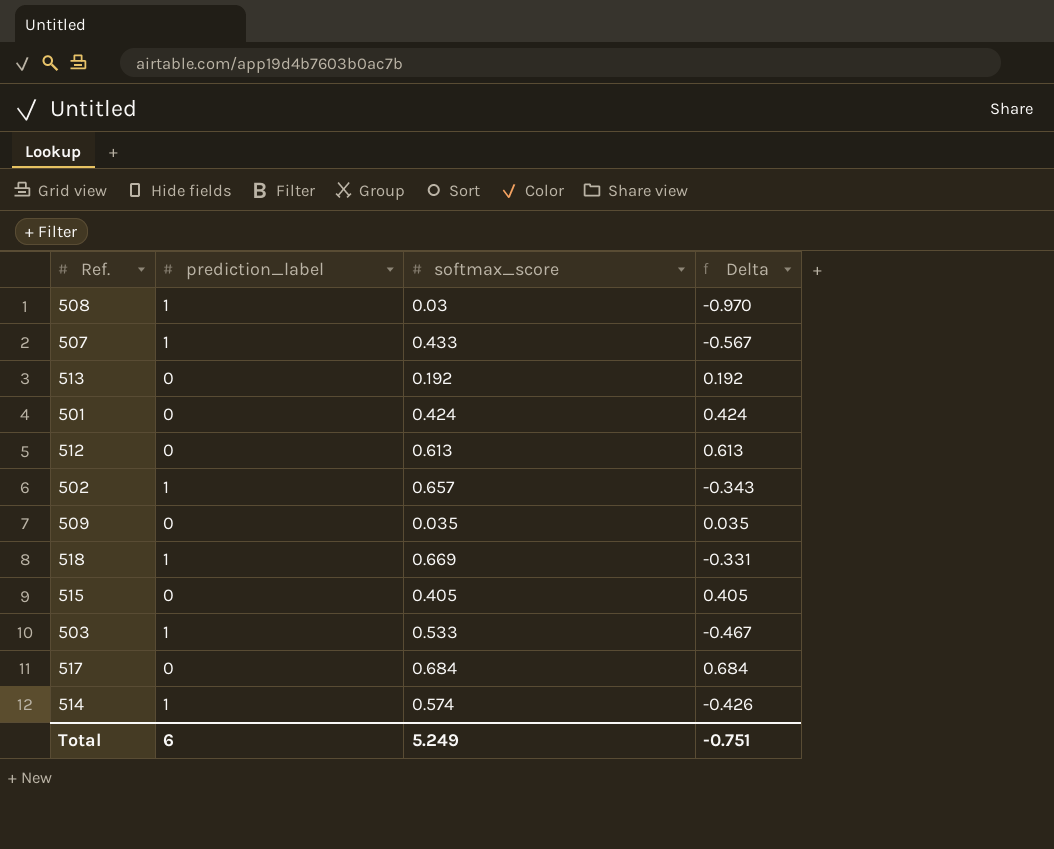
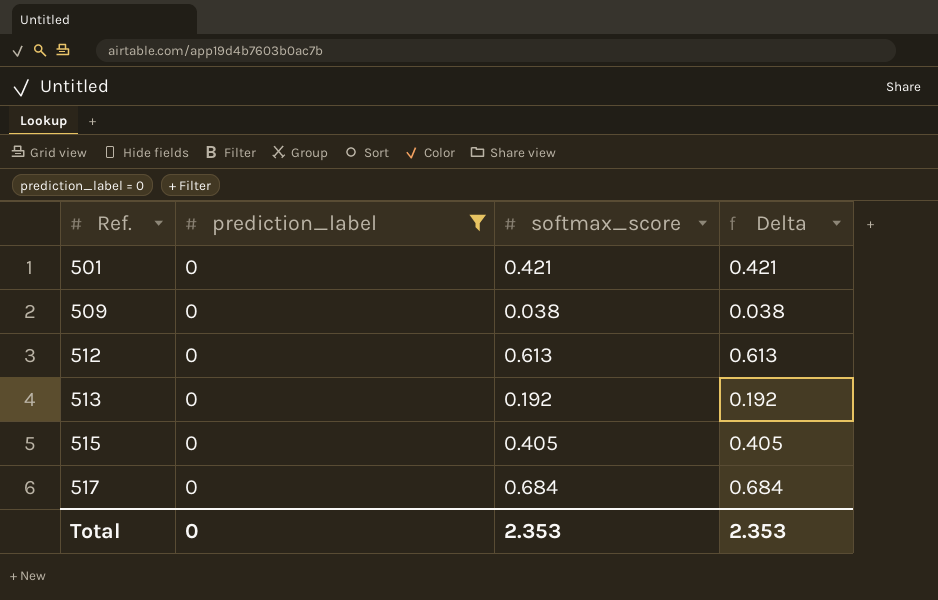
filter: none -> prediction_label = 0
row order: none -> Ref. ascending
501 | softmax_score: 0.424 -> 0.421
501 | Delta: 0.424 -> 0.421
509 | softmax_score: 0.035 -> 0.038
509 | Delta: 0.035 -> 0.038
Total | prediction_label: 6 -> 0
Total | softmax_score: 5.249 -> 2.353
Total | Delta: -0.751 -> 2.353

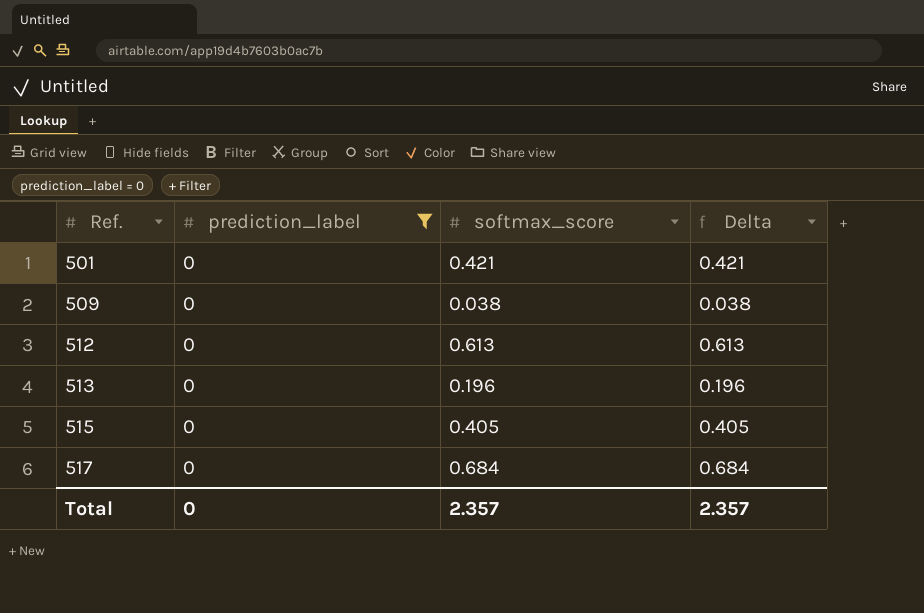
513 | softmax_score: 0.192 -> 0.196
513 | Delta: 0.192 -> 0.196
Total | softmax_score: 2.353 -> 2.357
Total | Delta: 2.353 -> 2.357

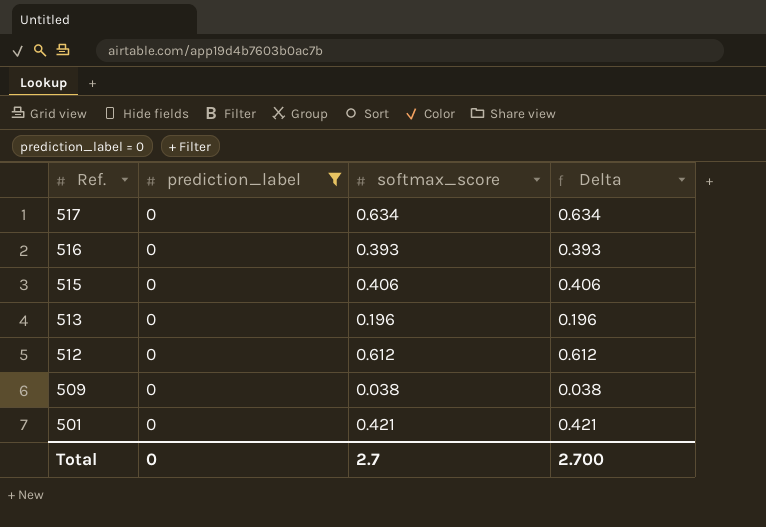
row order: Ref. ascending -> Ref. descending
517 | softmax_score: 0.684 -> 0.634
517 | Delta: 0.684 -> 0.634
row 516: none -> 0 | 0.393 | 0.393
515 | softmax_score: 0.405 -> 0.406
515 | Delta: 0.405 -> 0.406
512 | softmax_score: 0.613 -> 0.612
512 | Delta: 0.613 -> 0.612
Total | softmax_score: 2.357 -> 2.7
Total | Delta: 2.357 -> 2.700

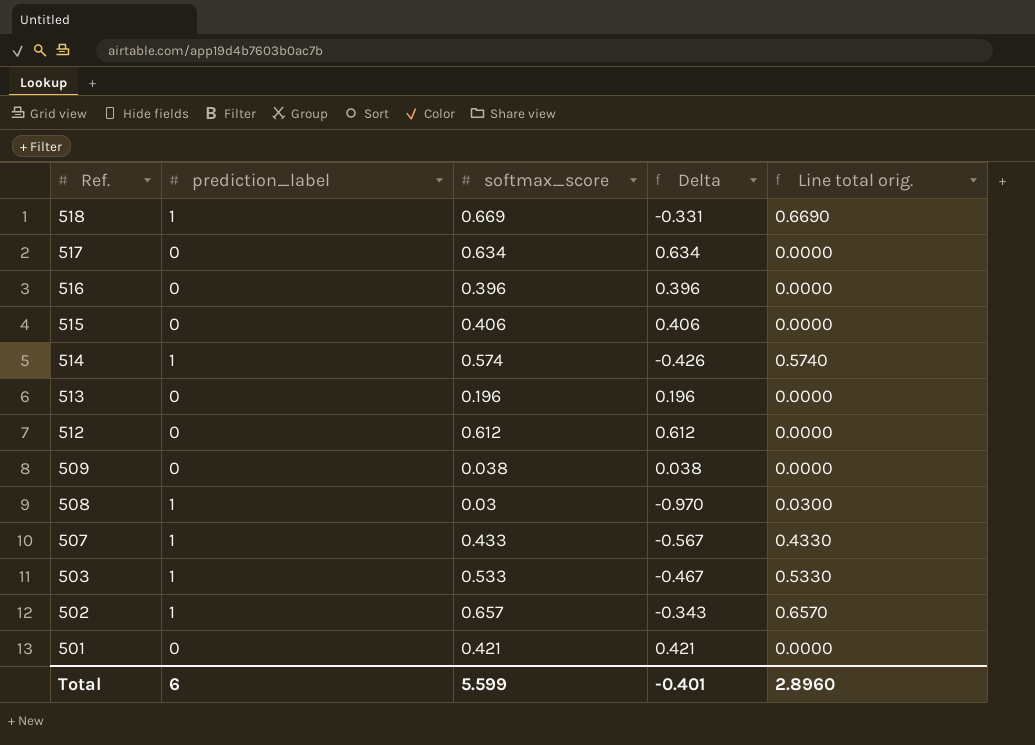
filter: prediction_label = 0 -> none
column Line total orig. | formula: none -> [prediction_label] * [softmax_score]
516 | softmax_score: 0.393 -> 0.396
516 | Delta: 0.393 -> 0.396
Total | prediction_label: 0 -> 6
Total | softmax_score: 2.7 -> 5.599
Total | Delta: 2.700 -> -0.401

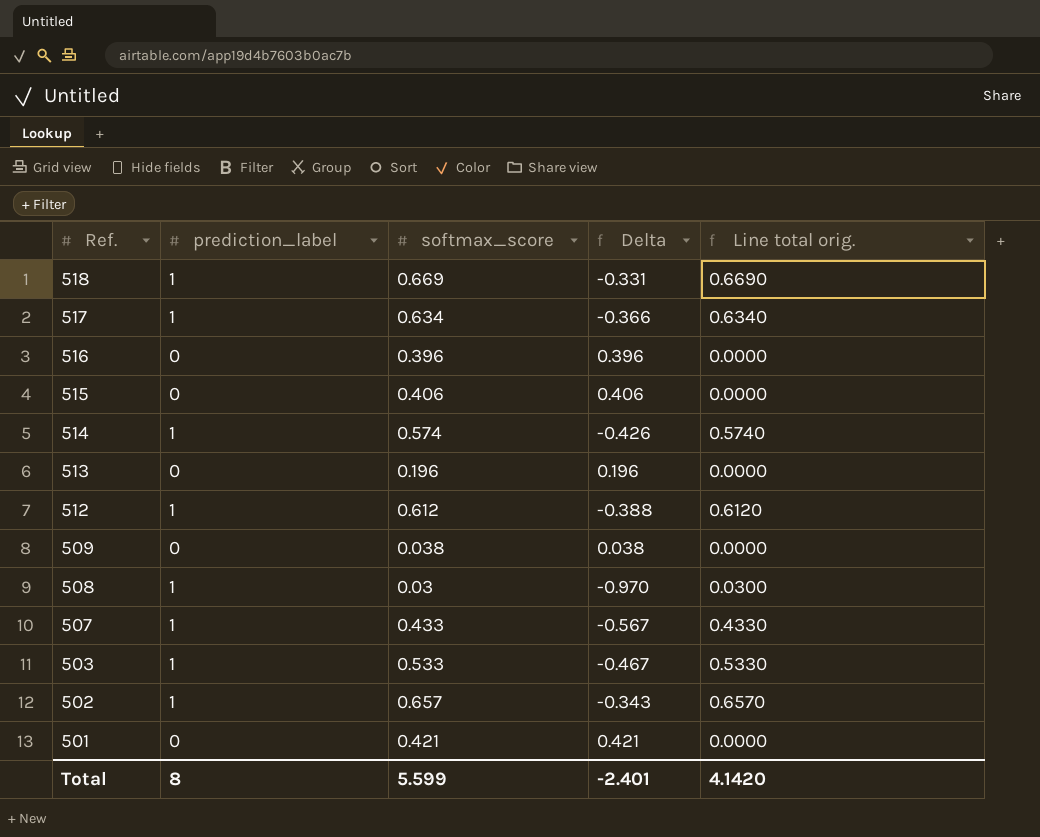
517 | prediction_label: 0 -> 1
517 | Delta: 0.634 -> -0.366
517 | Line total orig.: 0.0000 -> 0.6340
512 | prediction_label: 0 -> 1
512 | Delta: 0.612 -> -0.388
512 | Line total orig.: 0.0000 -> 0.6120
Total | prediction_label: 6 -> 8
Total | Delta: -0.401 -> -2.401
Total | Line total orig.: 2.8960 -> 4.1420

